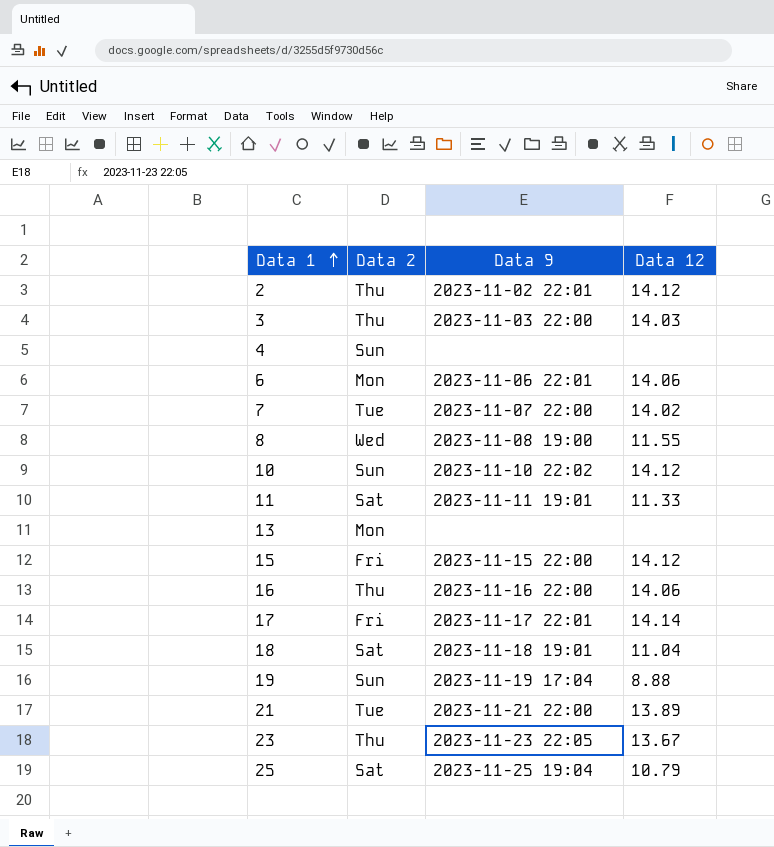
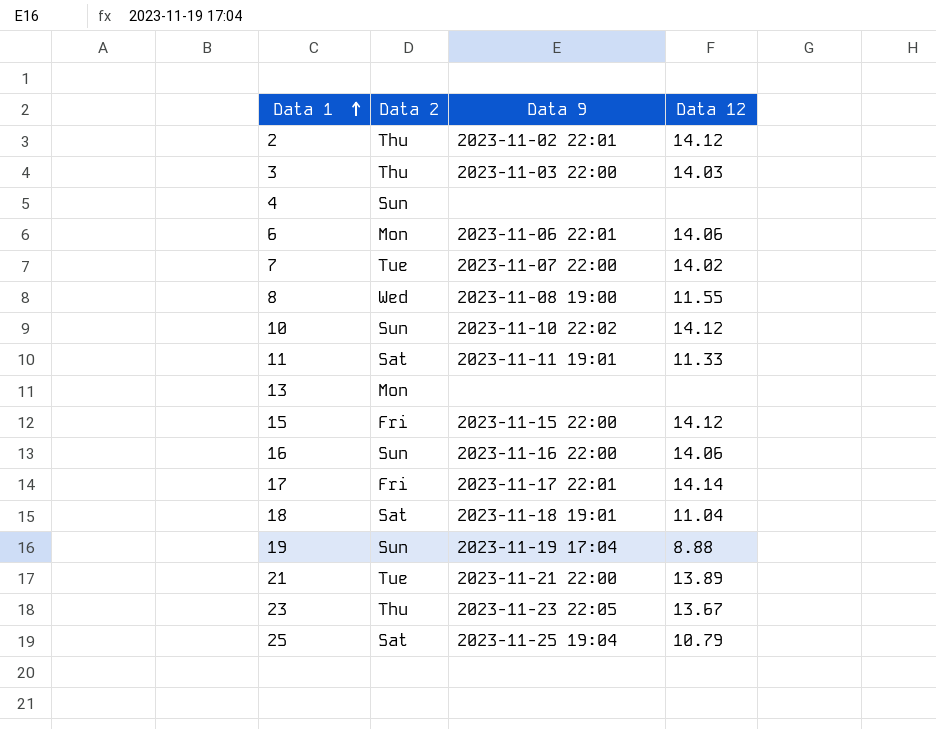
16 | Data 2: Thu -> Sun

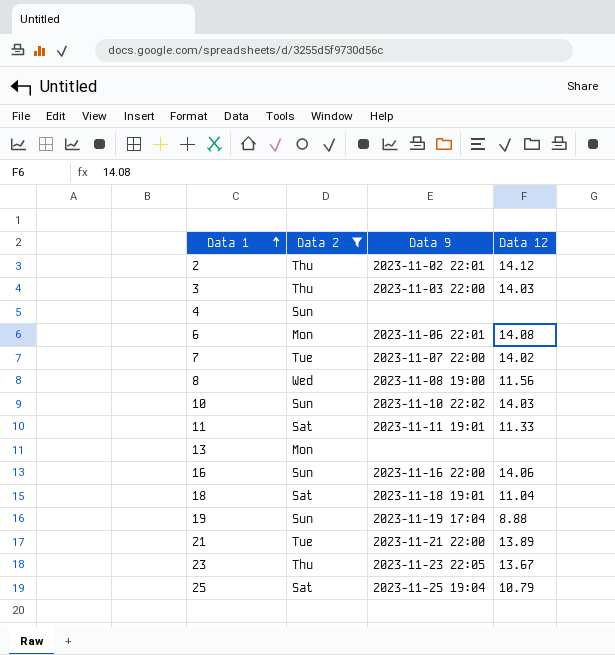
filter: none -> Data 2 != Fri
6 | Data 12: 14.06 -> 14.08
8 | Data 12: 11.55 -> 11.56
10 | Data 12: 14.12 -> 14.03

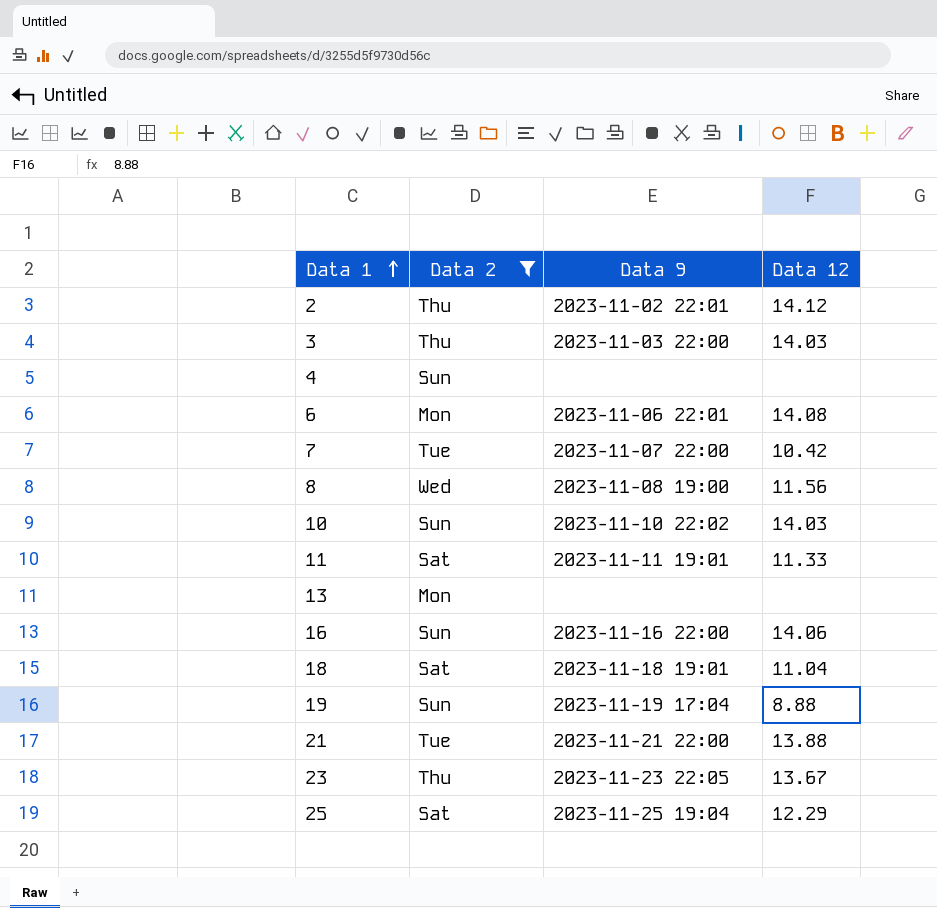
7 | Data 12: 14.02 -> 10.42
21 | Data 12: 13.89 -> 13.88
25 | Data 12: 10.79 -> 12.29

